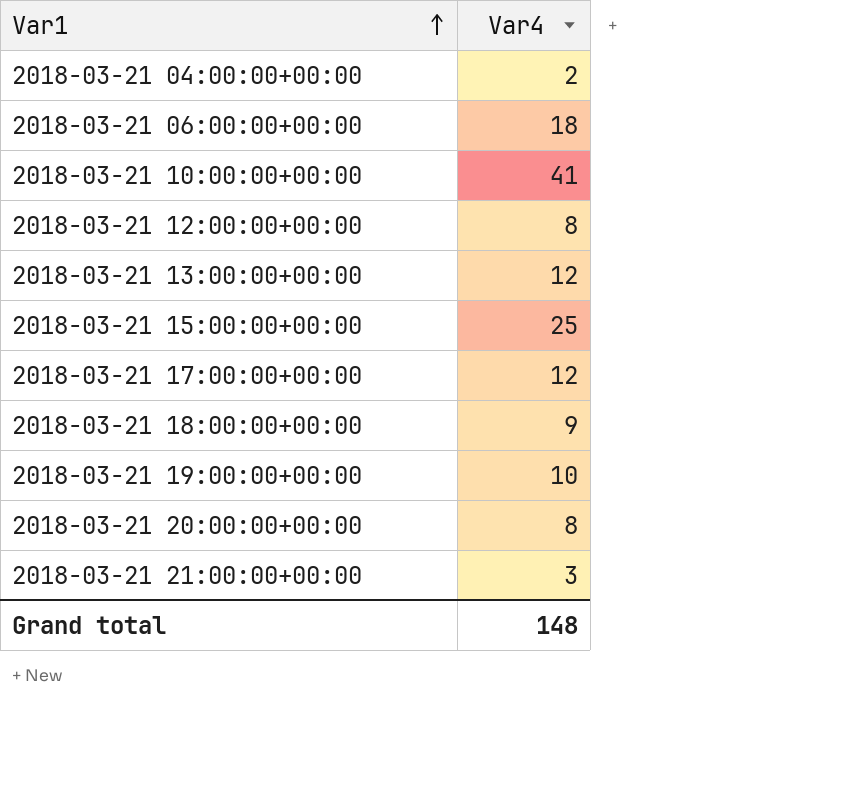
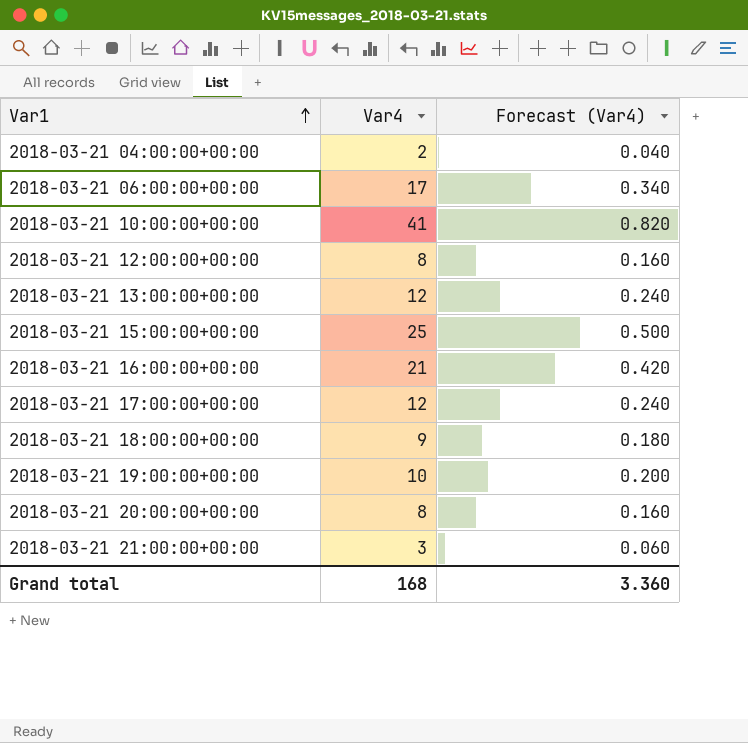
column Forecast (Var4) | formula: none -> [Var4] * 0.02
2018-03-21 06:00:00+00:00 | Var4: 18 -> 17
row 2018-03-21 16:00:00+00:00: none -> 21 | 0.420
Grand total | Var4: 148 -> 168

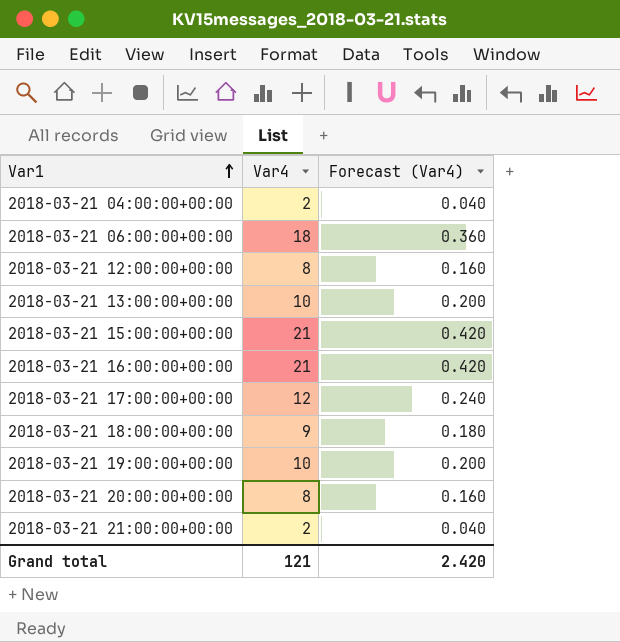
row 2018-03-21 10:00:00+00:00: 41 | 0.820 -> none
2018-03-21 06:00:00+00:00 | Var4: 17 -> 18
2018-03-21 06:00:00+00:00 | Forecast (Var4): 0.340 -> 0.360
2018-03-21 13:00:00+00:00 | Var4: 12 -> 10
2018-03-21 13:00:00+00:00 | Forecast (Var4): 0.240 -> 0.200
2018-03-21 15:00:00+00:00 | Var4: 25 -> 21
2018-03-21 15:00:00+00:00 | Forecast (Var4): 0.500 -> 0.420
2018-03-21 21:00:00+00:00 | Var4: 3 -> 2
2018-03-21 21:00:00+00:00 | Forecast (Var4): 0.060 -> 0.040
Grand total | Var4: 168 -> 121
Grand total | Forecast (Var4): 3.360 -> 2.420

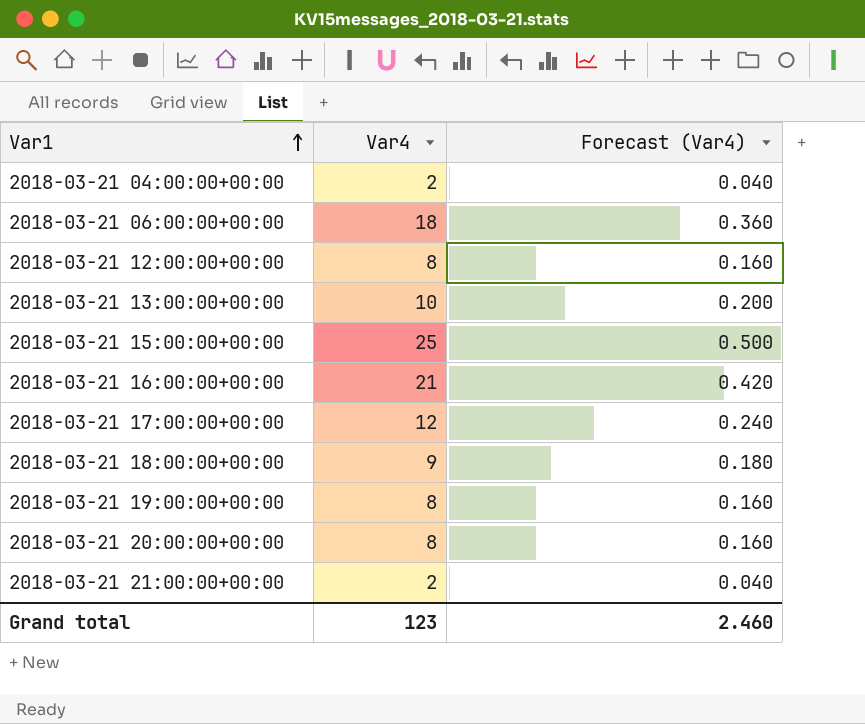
2018-03-21 15:00:00+00:00 | Var4: 21 -> 25
2018-03-21 15:00:00+00:00 | Forecast (Var4): 0.420 -> 0.500
2018-03-21 19:00:00+00:00 | Var4: 10 -> 8
2018-03-21 19:00:00+00:00 | Forecast (Var4): 0.200 -> 0.160
Grand total | Var4: 121 -> 123
Grand total | Forecast (Var4): 2.420 -> 2.460

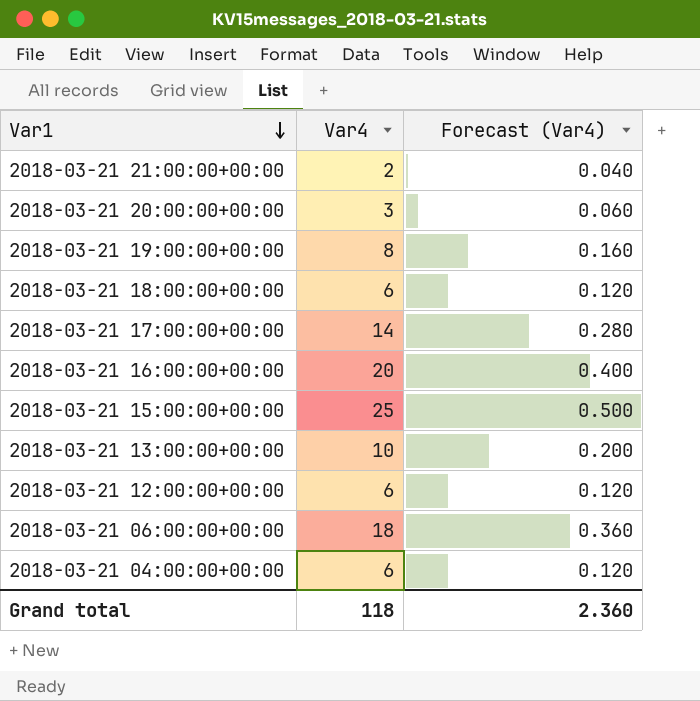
row order: Var1 ascending -> Var1 descending
2018-03-21 20:00:00+00:00 | Var4: 8 -> 3
2018-03-21 20:00:00+00:00 | Forecast (Var4): 0.160 -> 0.060
2018-03-21 18:00:00+00:00 | Var4: 9 -> 6
2018-03-21 18:00:00+00:00 | Forecast (Var4): 0.180 -> 0.120
2018-03-21 17:00:00+00:00 | Var4: 12 -> 14
2018-03-21 17:00:00+00:00 | Forecast (Var4): 0.240 -> 0.280
2018-03-21 16:00:00+00:00 | Var4: 21 -> 20
2018-03-21 16:00:00+00:00 | Forecast (Var4): 0.420 -> 0.400
2018-03-21 12:00:00+00:00 | Var4: 8 -> 6
2018-03-21 12:00:00+00:00 | Forecast (Var4): 0.160 -> 0.120
2018-03-21 04:00:00+00:00 | Var4: 2 -> 6
2018-03-21 04:00:00+00:00 | Forecast (Var4): 0.040 -> 0.120
Grand total | Var4: 123 -> 118
Grand total | Forecast (Var4): 2.460 -> 2.360

